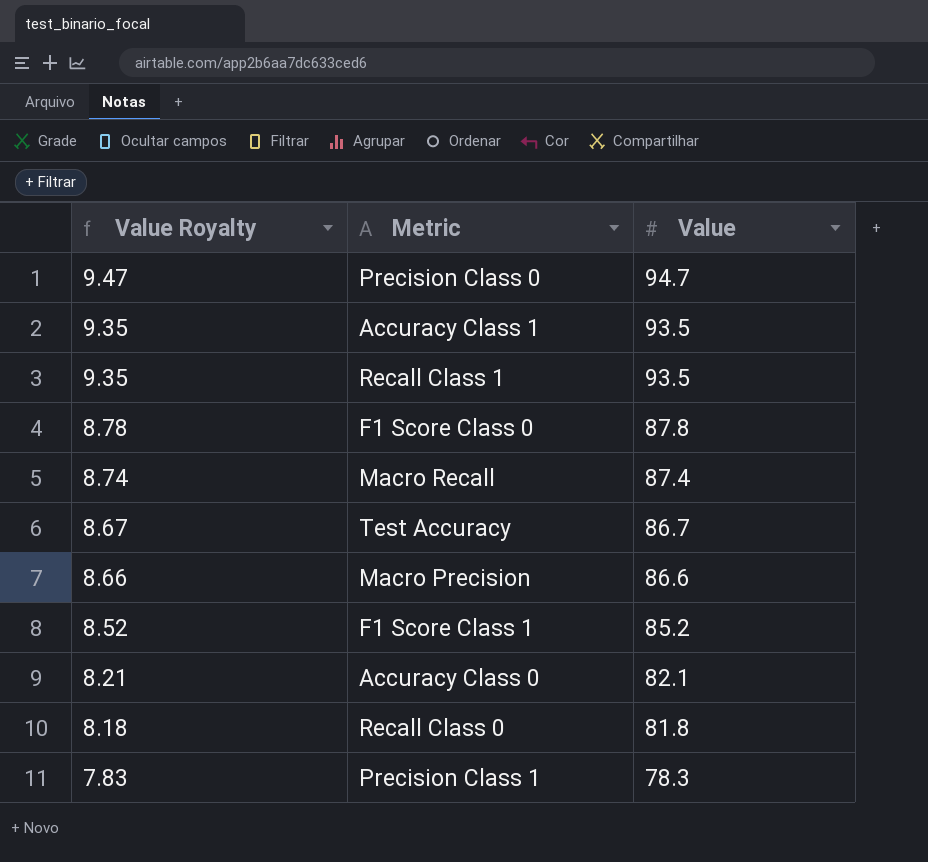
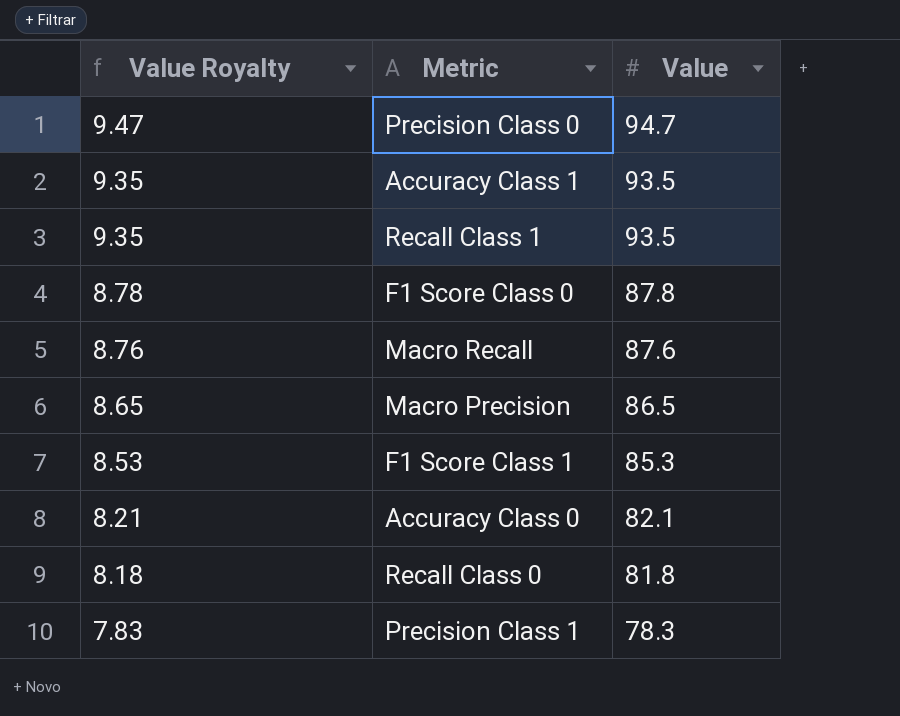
row Test Accuracy: 8.67 | 86.7 -> none
Macro Recall | Value Royalty: 8.74 -> 8.76
Macro Recall | Value: 87.4 -> 87.6
Macro Precision | Value Royalty: 8.66 -> 8.65
Macro Precision | Value: 86.6 -> 86.5
F1 Score Class 1 | Value Royalty: 8.52 -> 8.53
F1 Score Class 1 | Value: 85.2 -> 85.3

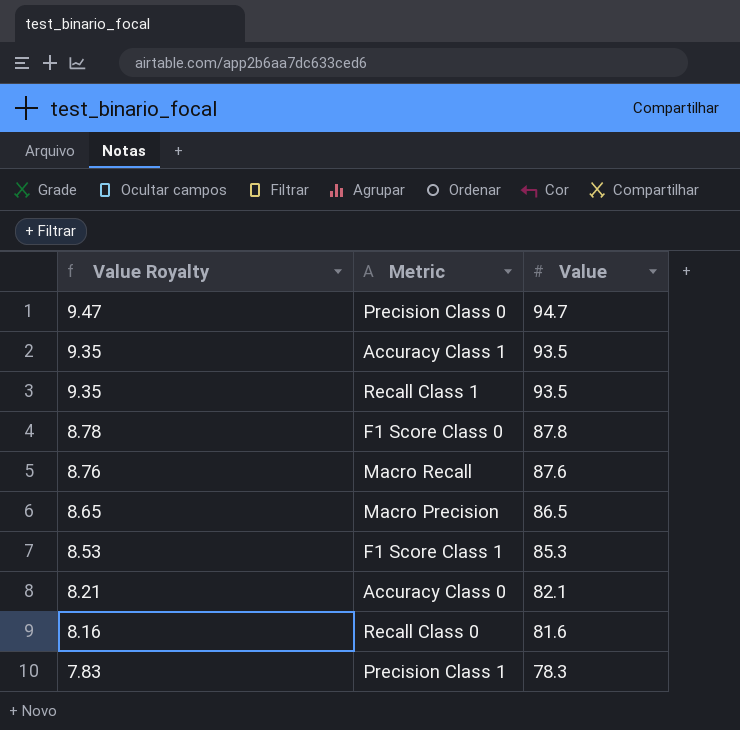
Recall Class 0 | Value Royalty: 8.18 -> 8.16
Recall Class 0 | Value: 81.8 -> 81.6

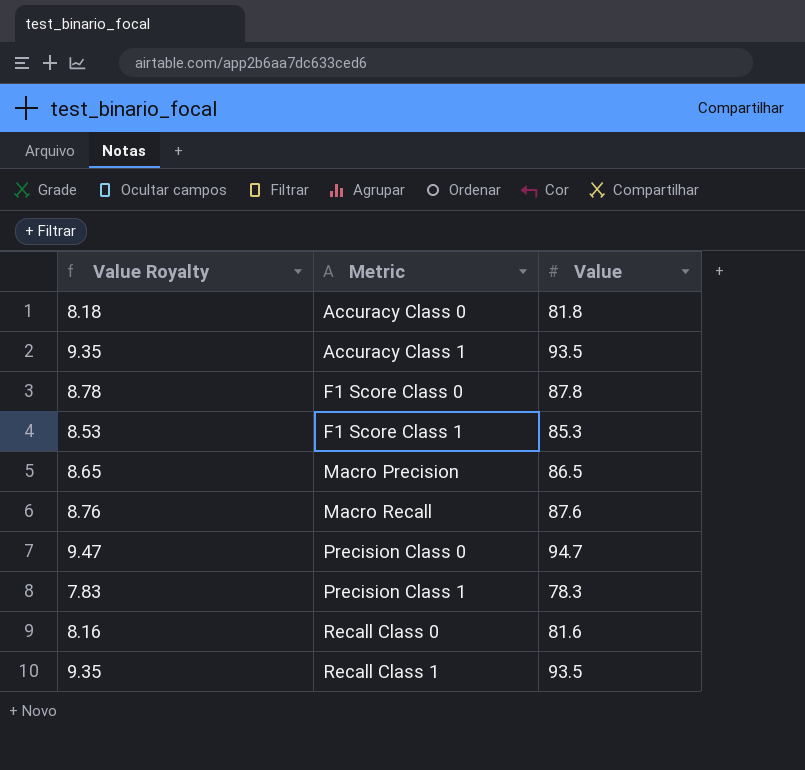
row order: Value Royalty descending -> Metric ascending
Accuracy Class 0 | Value Royalty: 8.21 -> 8.18
Accuracy Class 0 | Value: 82.1 -> 81.8

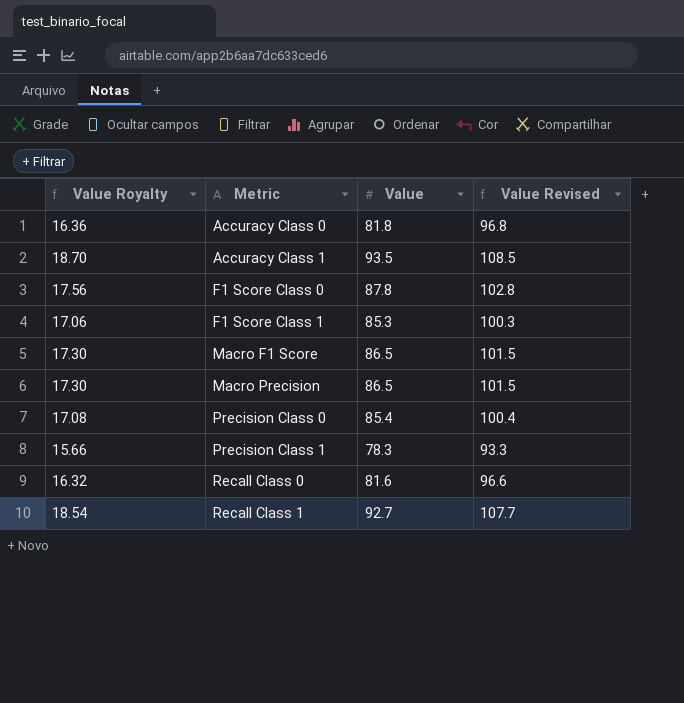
column Value Royalty | formula: [Value] * 0.1 -> [Value] * 0.2
column Value Revised | formula: none -> [Value] + 15
row Macro Recall: 8.76 | 87.6 -> none
row Macro F1 Score: none -> 17.30 | 86.5 | 101.5
Precision Class 0 | Value: 94.7 -> 85.4
Recall Class 1 | Value: 93.5 -> 92.7

